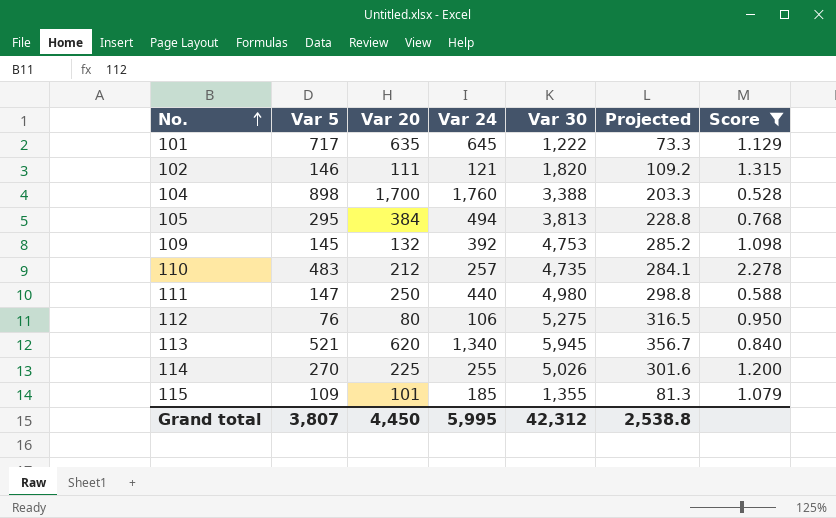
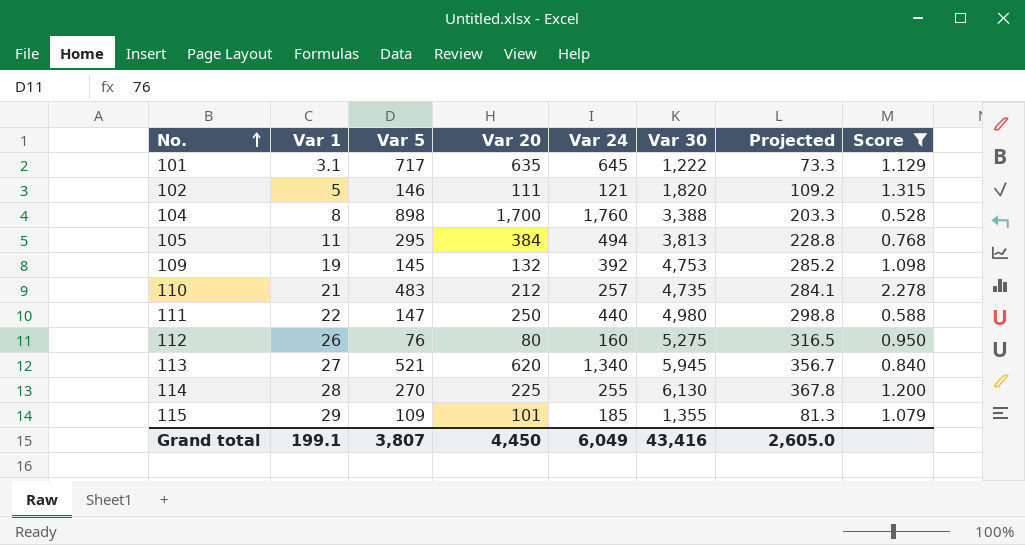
column Var 1 | position: none -> 2
112 | Var 24: 106 -> 160
114 | Var 30: 5,026 -> 6,130
114 | Projected: 301.6 -> 367.8
Grand total | Var 24: 5,995 -> 6,049
Grand total | Var 30: 42,312 -> 43,416
Grand total | Projected: 2,538.8 -> 2,605.0

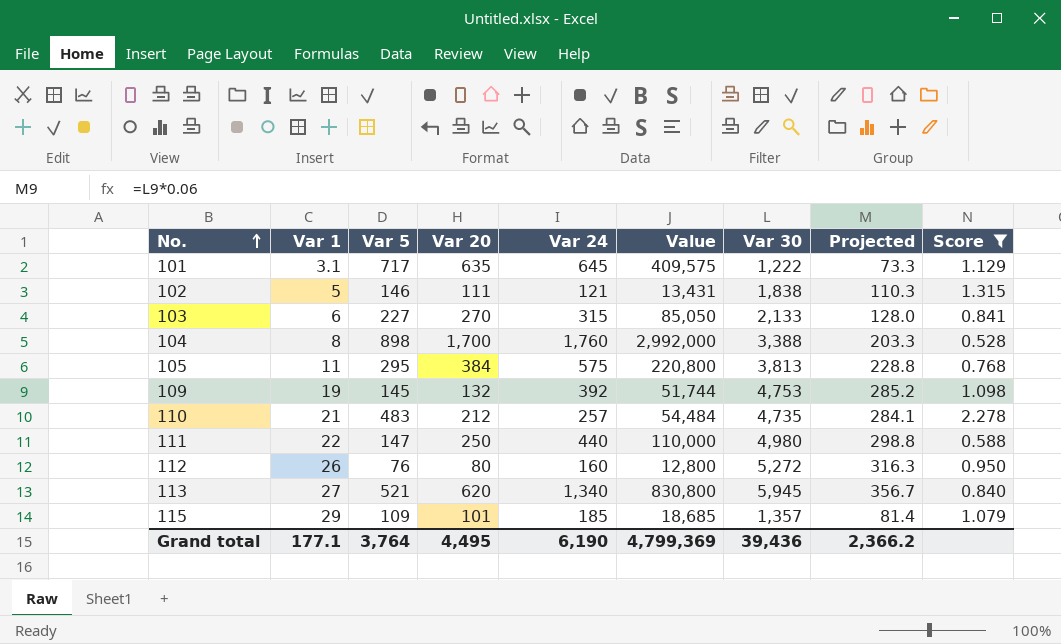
column Value | formula: none -> [Var 20] * [Var 24]
row 114: 28 | 270 | 225 | 255 | 6,130 | 367.8 | 1.200 -> none
102 | Var 30: 1,820 -> 1,838
102 | Projected: 109.2 -> 110.3
row 103: none -> 6 | 227 | 270 | 315 | 85,050 | 2,133 | 128.0 | 0.841
105 | Var 24: 494 -> 575
112 | Var 30: 5,275 -> 5,272
112 | Projected: 316.5 -> 316.3
115 | Var 30: 1,355 -> 1,357
115 | Projected: 81.3 -> 81.4
Grand total | Var 1: 199.1 -> 177.1
Grand total | Var 5: 3,807 -> 3,764
Grand total | Var 20: 4,450 -> 4,495
Grand total | Var 24: 6,049 -> 6,190
Grand total | Var 30: 43,416 -> 39,436
Grand total | Projected: 2,605.0 -> 2,366.2

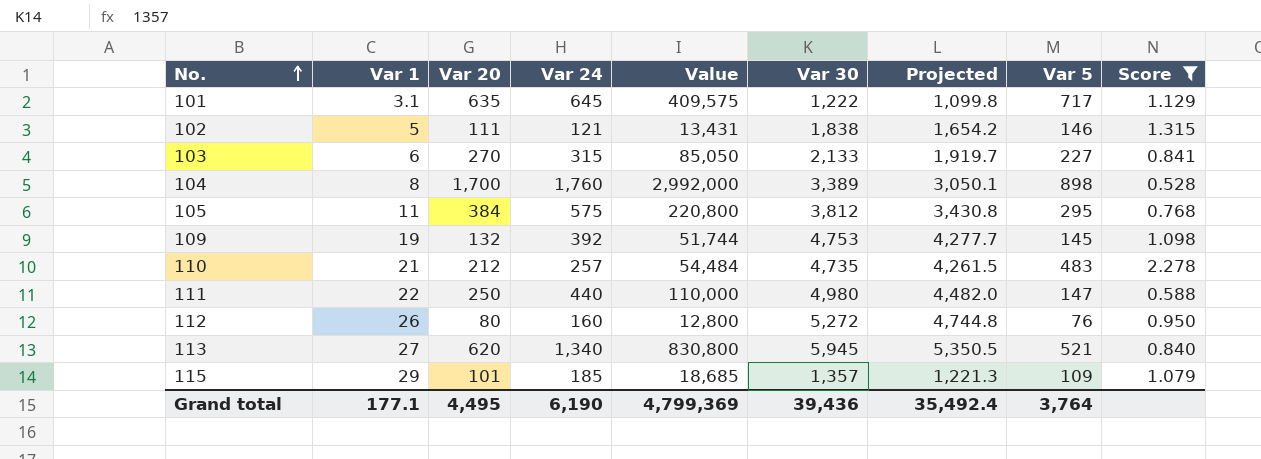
column Projected | formula: [Var 30] * 0.06 -> [Var 30] * 0.9
column Var 5 | position: 3 -> 8
104 | Var 30: 3,388 -> 3,389
105 | Var 30: 3,813 -> 3,812
Grand total | Projected: 2,366.2 -> 35,492.4

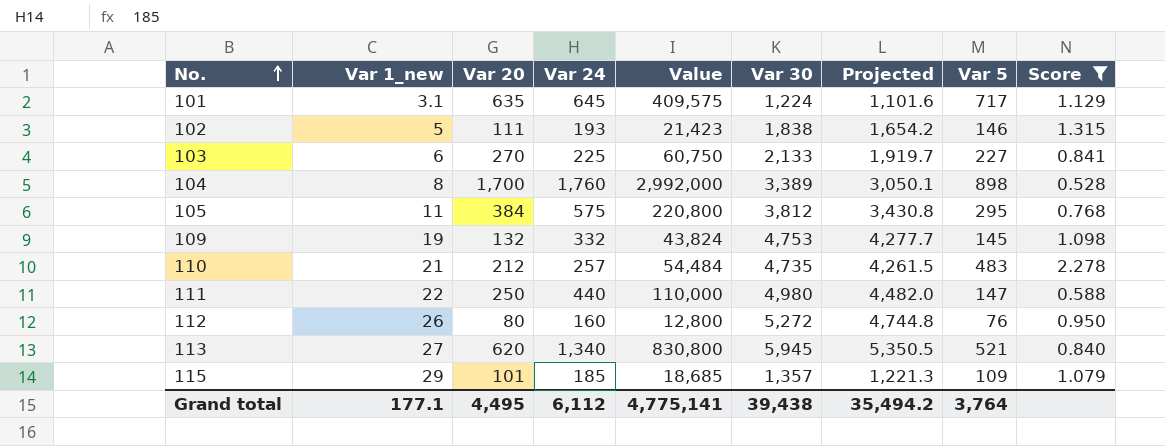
column name: Var 1 -> Var 1_new
101 | Var 30: 1,222 -> 1,224
101 | Projected: 1,099.8 -> 1,101.6
102 | Var 24: 121 -> 193
102 | Value: 13,431 -> 21,423
103 | Var 24: 315 -> 225
103 | Value: 85,050 -> 60,750
109 | Var 24: 392 -> 332
109 | Value: 51,744 -> 43,824
Grand total | Var 24: 6,190 -> 6,112
Grand total | Value: 4,799,369 -> 4,775,141
Grand total | Var 30: 39,436 -> 39,438
Grand total | Projected: 35,492.4 -> 35,494.2

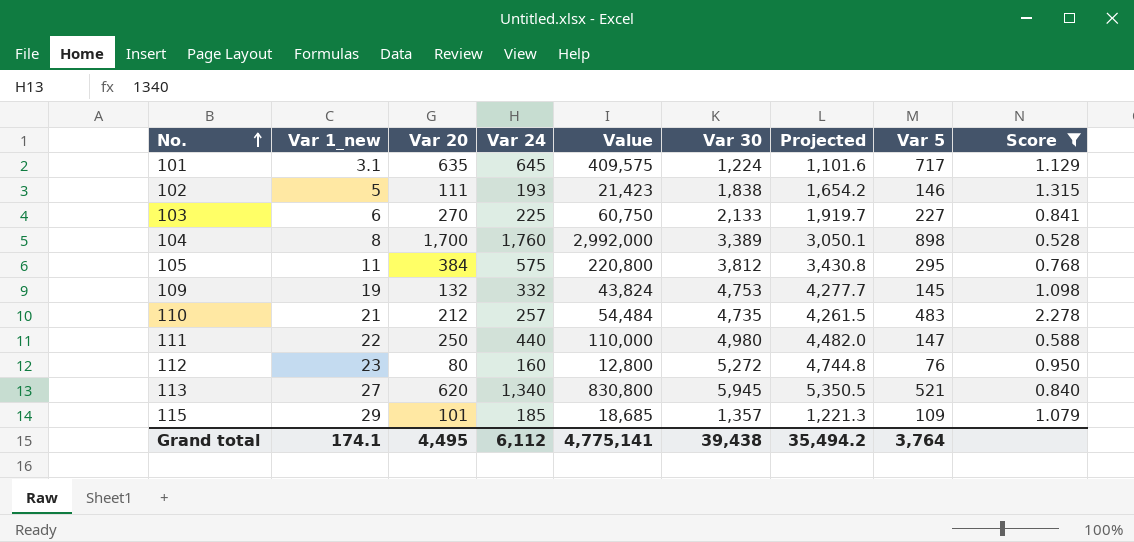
112 | Var 1_new: 26 -> 23
Grand total | Var 1_new: 177.1 -> 174.1

